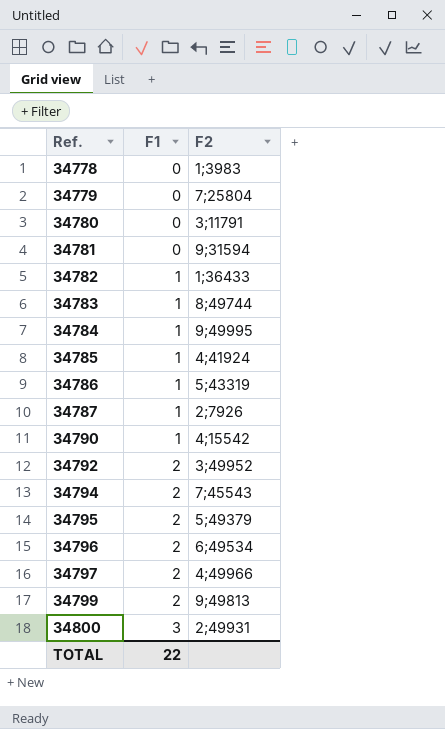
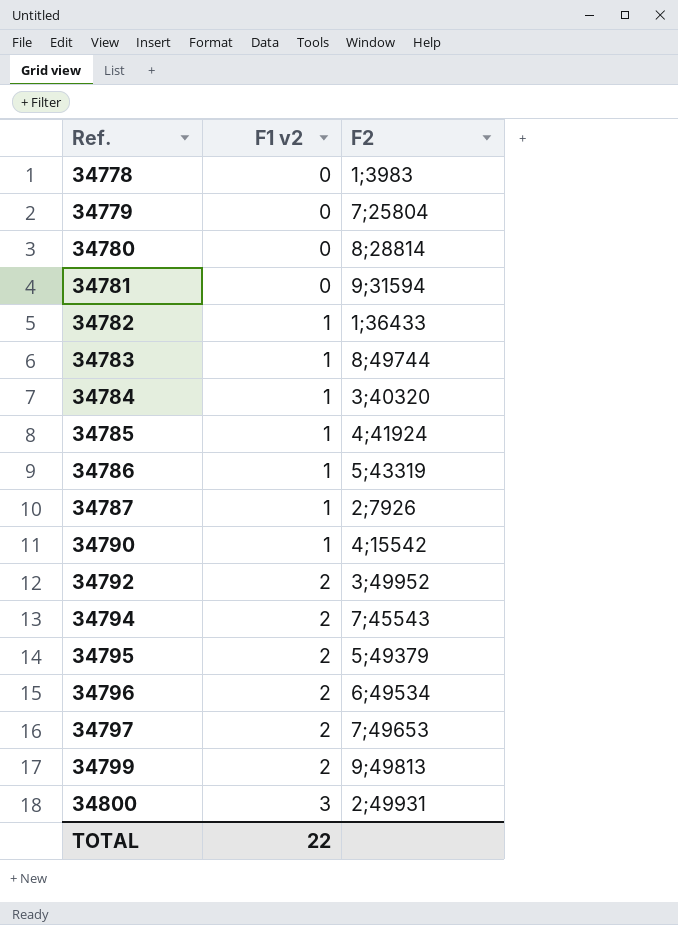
column name: F1 -> F1 v2
34780 | F2: 3;11791 -> 8;28814
34784 | F2: 9;49995 -> 3;40320
34797 | F2: 4;49966 -> 7;49653

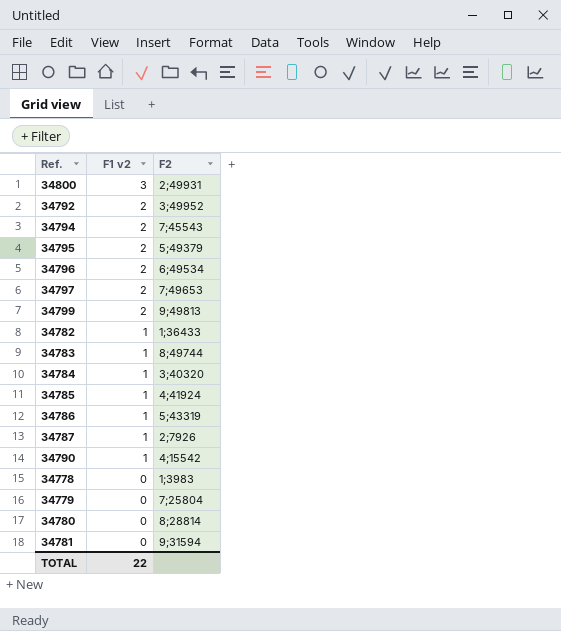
row order: Ref. ascending -> F1 v2 descending

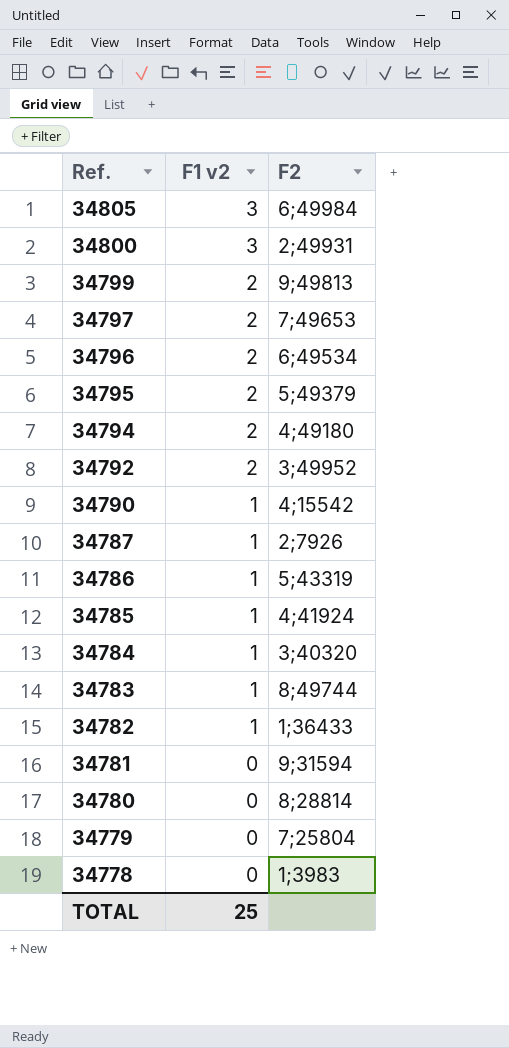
row order: F1 v2 descending -> Ref. descending
row 34805: none -> 3 | 6;49984
34794 | F2: 7;45543 -> 4;49180
TOTAL | F1 v2: 22 -> 25

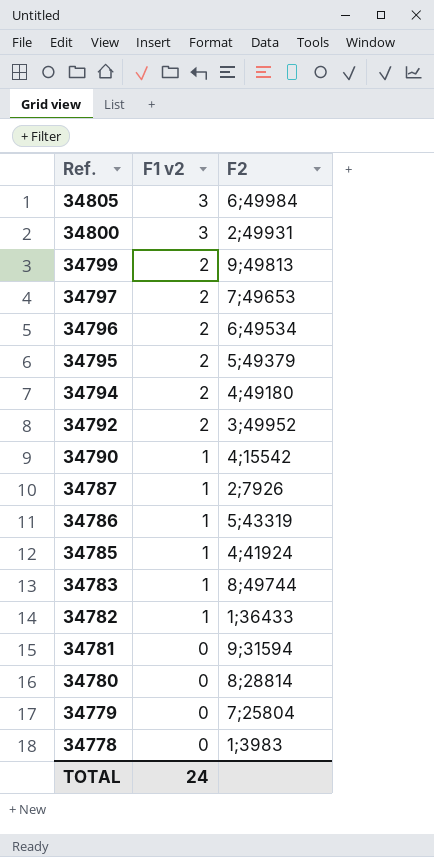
row 34784: 1 | 3;40320 -> none
TOTAL | F1 v2: 25 -> 24

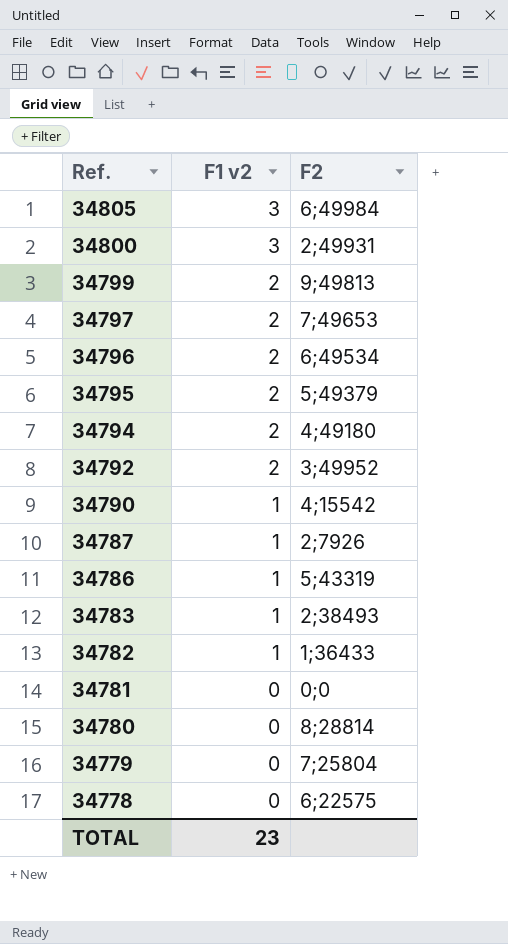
row 34785: 1 | 4;41924 -> none
34783 | F2: 8;49744 -> 2;38493
34781 | F2: 9;31594 -> 0;0
34778 | F2: 1;3983 -> 6;22575
TOTAL | F1 v2: 24 -> 23

